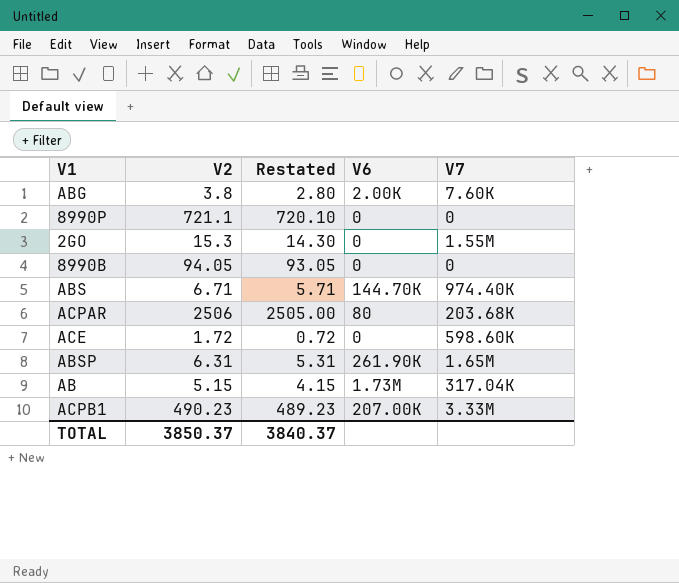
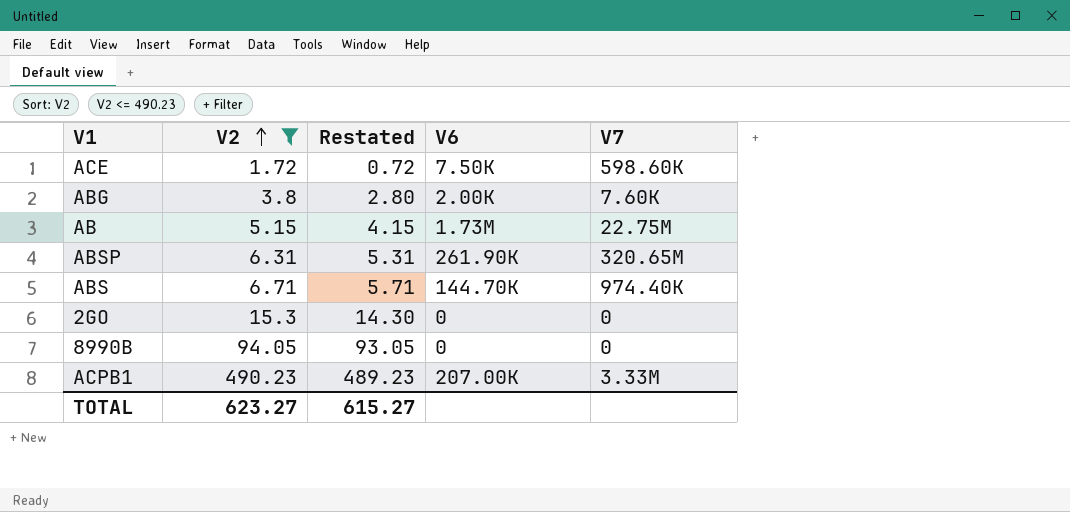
filter: none -> V2 <= 490.23
row order: none -> V2 ascending
ACE | V6: 0 -> 7.50K
AB | V7: 317.04K -> 22.75M
ABSP | V7: 1.65M -> 320.65M
2GO | V7: 1.55M -> 0
TOTAL | V2: 3850.37 -> 623.27
TOTAL | Restated: 3840.37 -> 615.27

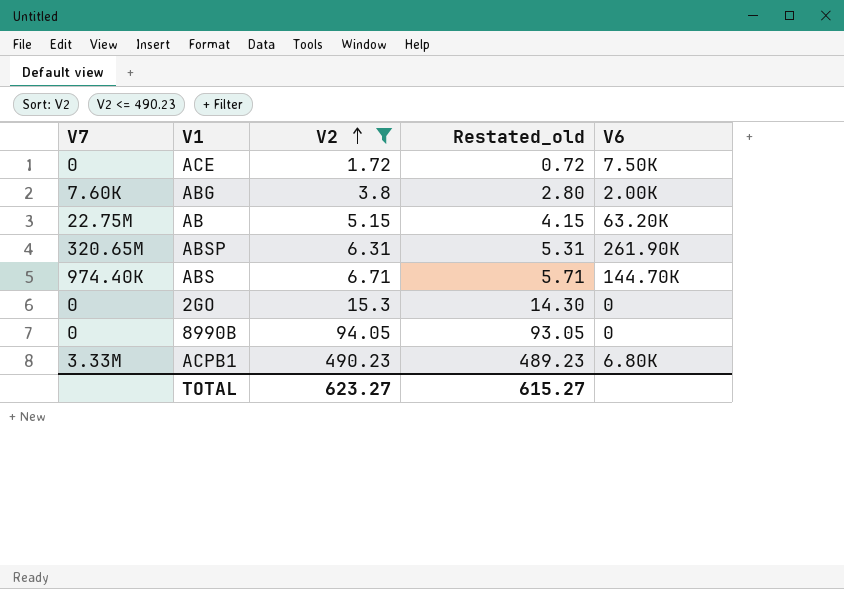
column V7 | position: 5 -> 1
column name: Restated -> Restated_old
ACE | V7: 598.60K -> 0
AB | V6: 1.73M -> 63.20K
ACPB1 | V6: 207.00K -> 6.80K

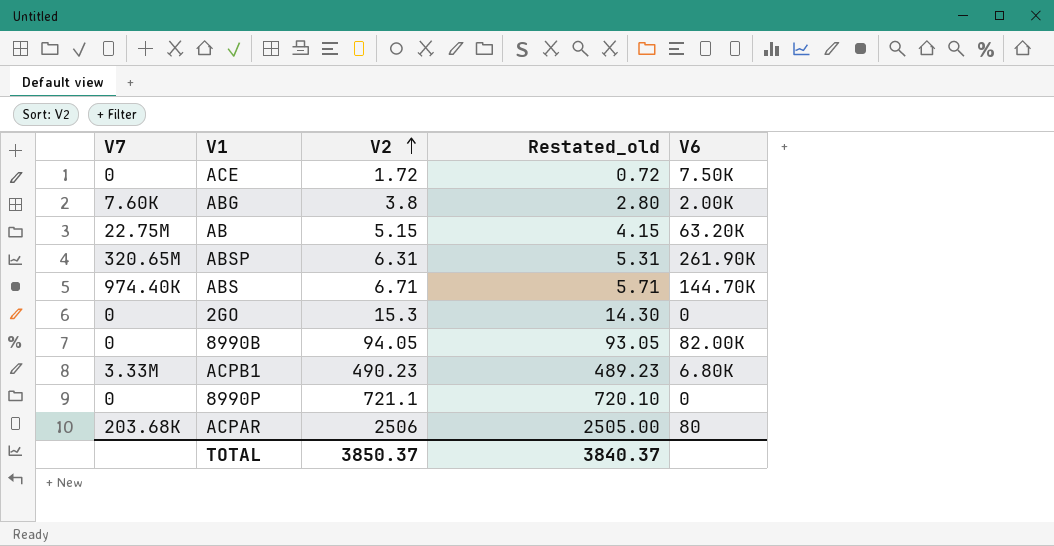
filter: V2 <= 490.23 -> none
8990B | V6: 0 -> 82.00K
TOTAL | V2: 623.27 -> 3850.37
TOTAL | Restated_old: 615.27 -> 3840.37

